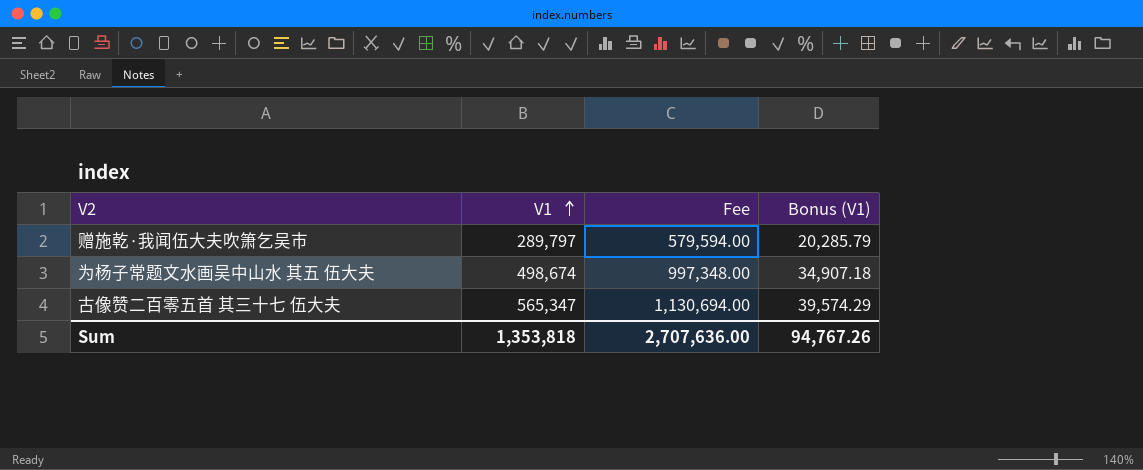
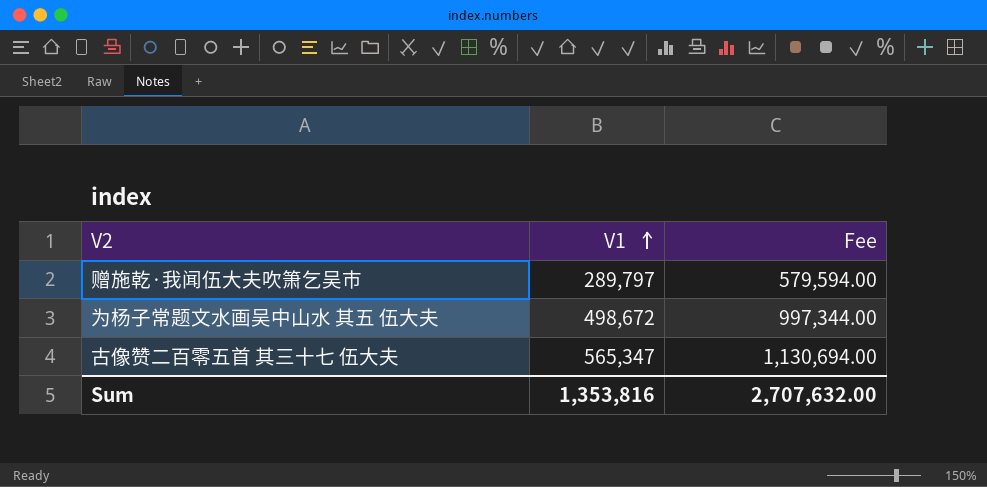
column Bonus (V1) | formula: [V1] * 0.07 -> none
为杨子常题文水画吴中山水 其五 伍大夫 | V1: 498,674 -> 498,672
为杨子常题文水画吴中山水 其五 伍大夫 | Fee: 997,348.00 -> 997,344.00
Sum | V1: 1,353,818 -> 1,353,816
Sum | Fee: 2,707,636.00 -> 2,707,632.00

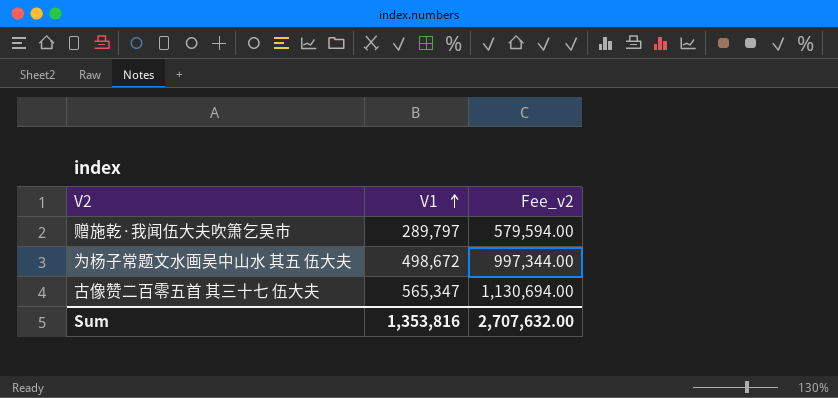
column name: Fee -> Fee_v2

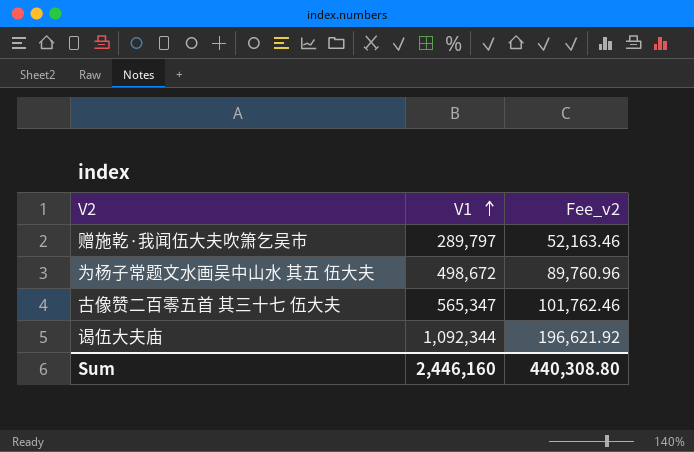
column Fee_v2 | formula: [V1] * 2 -> [V1] * 0.18
row 谒伍大夫庙: none -> 1,092,344 | 196,621.92
Sum | V1: 1,353,816 -> 2,446,160
Sum | Fee_v2: 2,707,632.00 -> 440,308.80

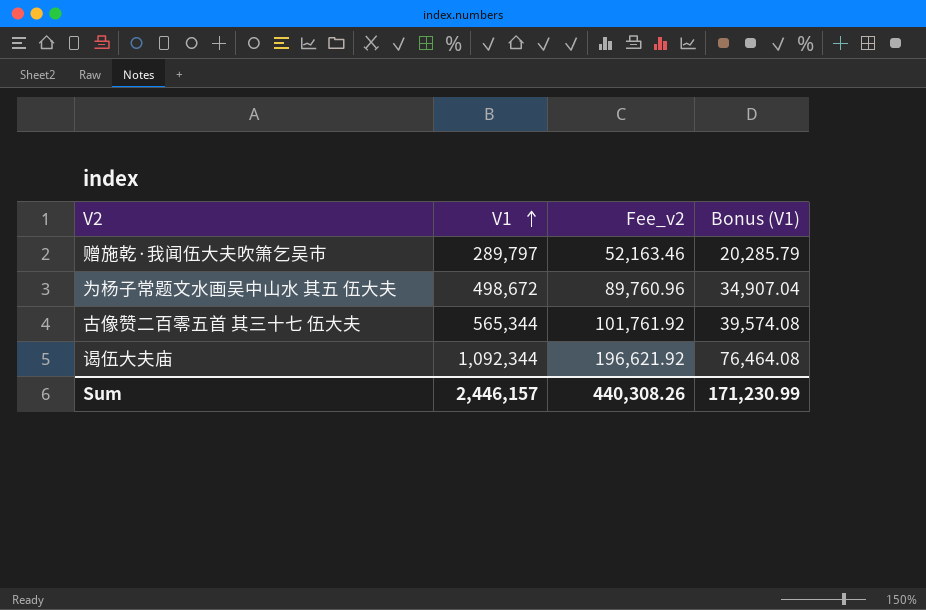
column Bonus (V1) | formula: none -> [V1] * 0.07
古像赞二百零五首 其三十七 伍大夫 | V1: 565,347 -> 565,344
古像赞二百零五首 其三十七 伍大夫 | Fee_v2: 101,762.46 -> 101,761.92
Sum | V1: 2,446,160 -> 2,446,157
Sum | Fee_v2: 440,308.80 -> 440,308.26

